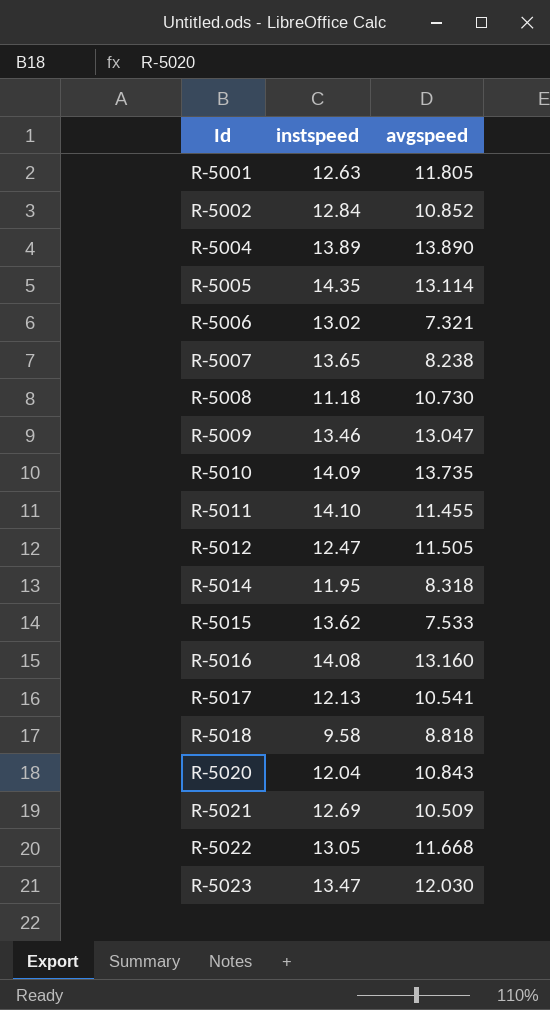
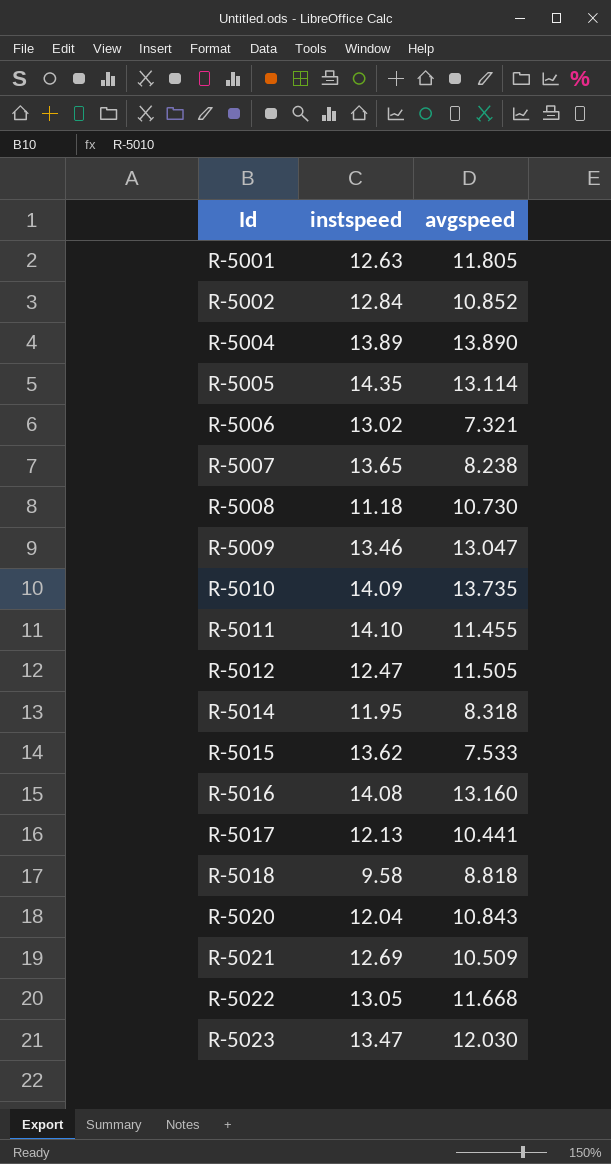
R-5017 | avgspeed: 10.541 -> 10.441

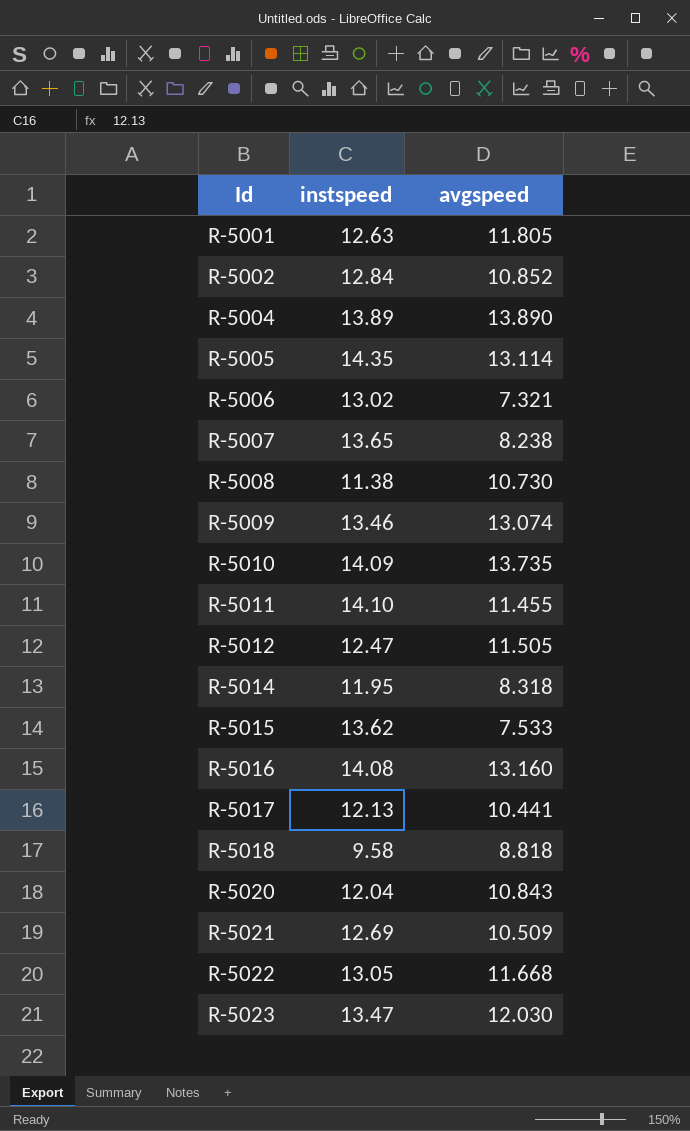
R-5008 | instspeed: 11.18 -> 11.38
R-5009 | avgspeed: 13.047 -> 13.074

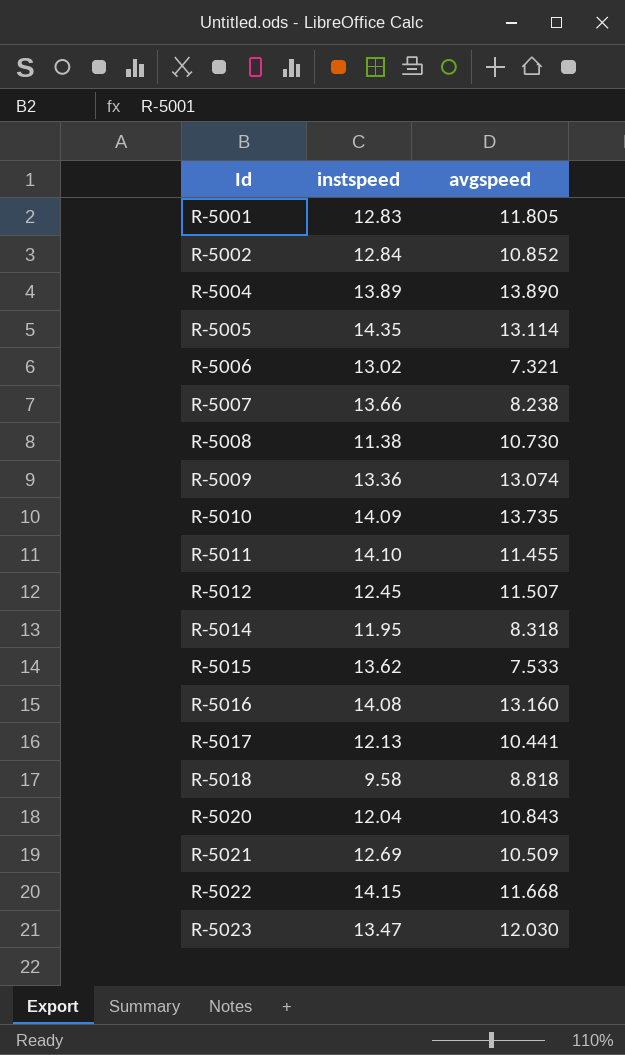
R-5001 | instspeed: 12.63 -> 12.83
R-5007 | instspeed: 13.65 -> 13.66
R-5009 | instspeed: 13.46 -> 13.36
R-5012 | instspeed: 12.47 -> 12.45
R-5012 | avgspeed: 11.505 -> 11.507
R-5022 | instspeed: 13.05 -> 14.15

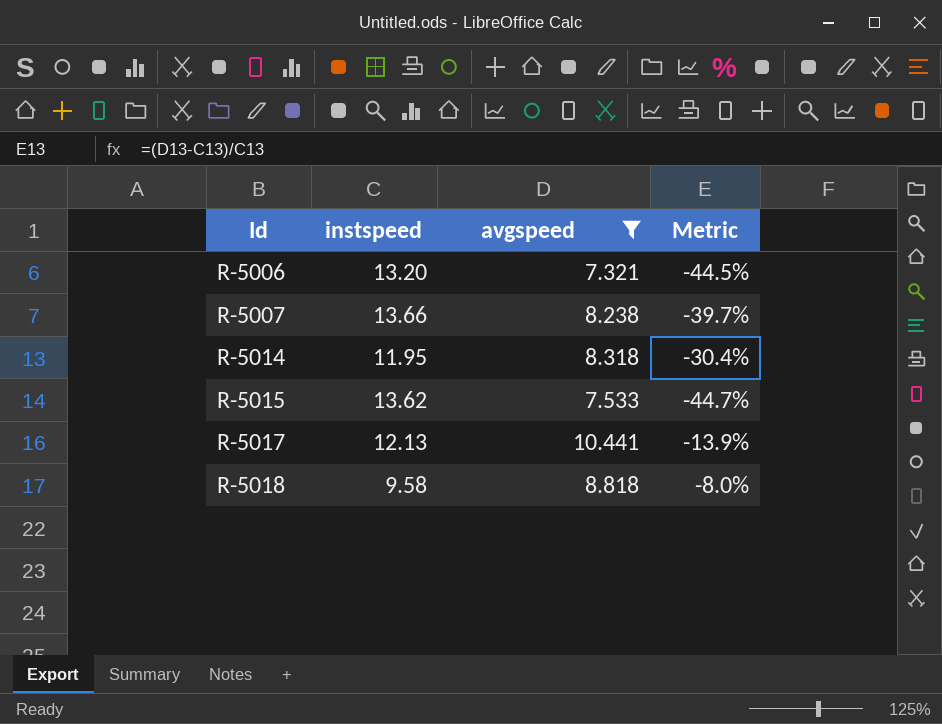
filter: none -> avgspeed <= 10.441
column Metric | formula: none -> ([avgspeed] - [instspeed]) / [instspeed]
R-5006 | instspeed: 13.02 -> 13.20

